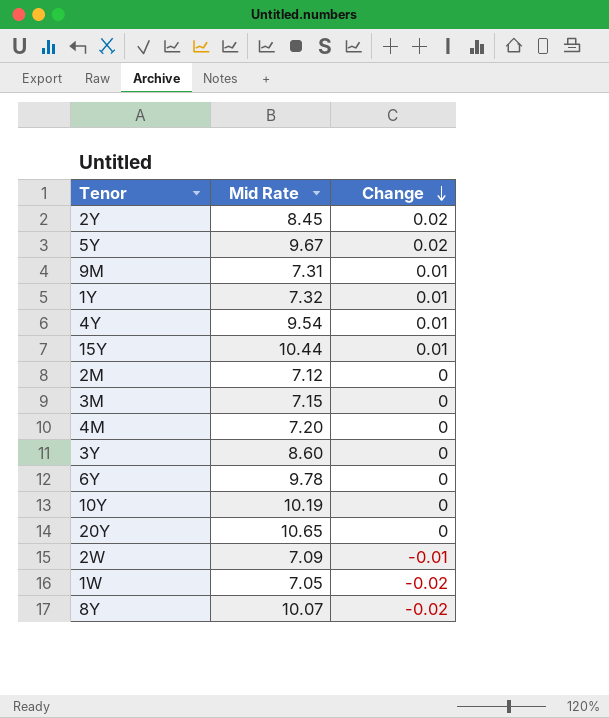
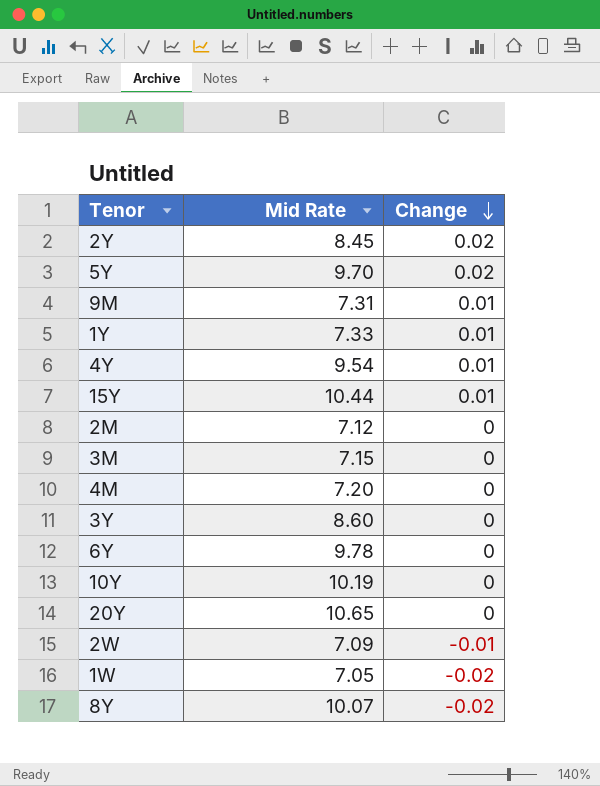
5Y | Mid Rate: 9.67 -> 9.70
1Y | Mid Rate: 7.32 -> 7.33

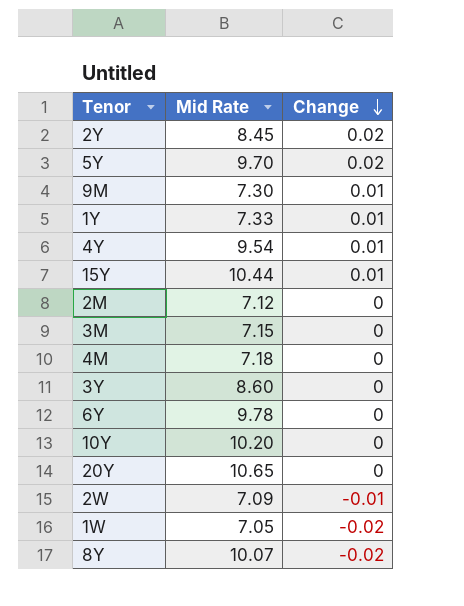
9M | Mid Rate: 7.31 -> 7.30
4M | Mid Rate: 7.20 -> 7.18
10Y | Mid Rate: 10.19 -> 10.20

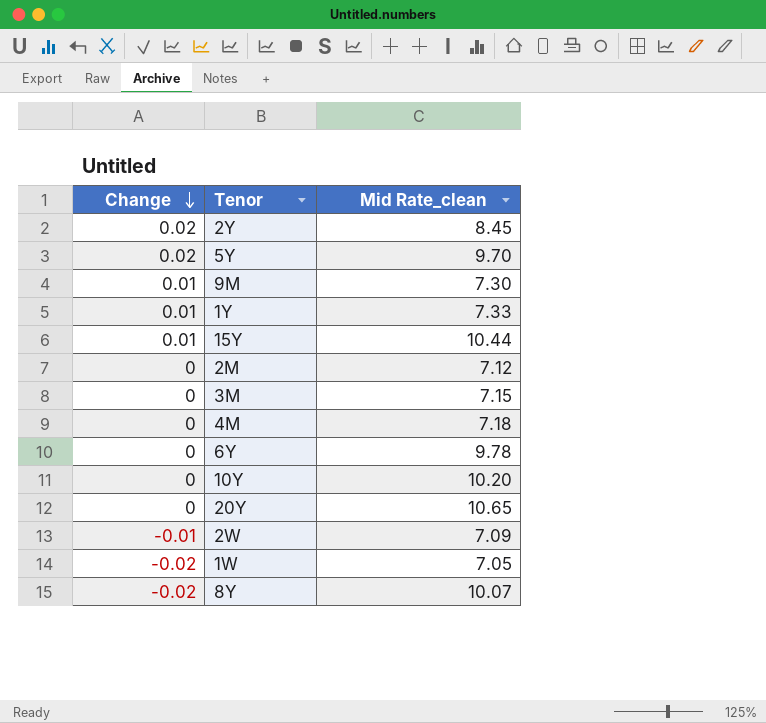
column Change | position: 3 -> 1
column name: Mid Rate -> Mid Rate_clean
row 4Y: 9.54 | 0.01 -> none
row 3Y: 8.60 | 0 -> none

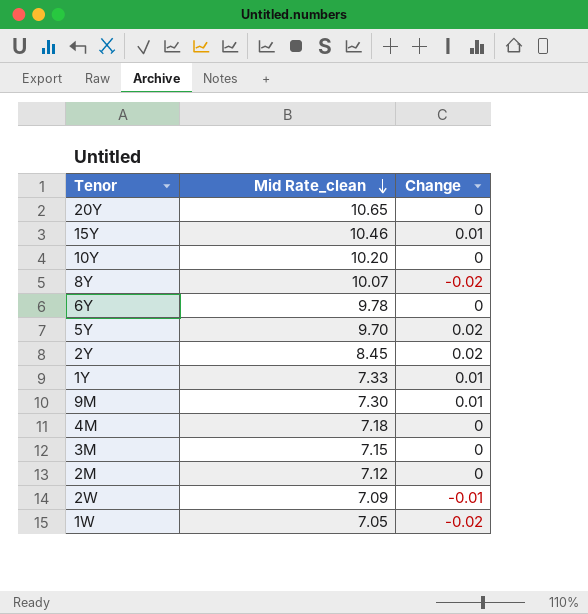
row order: Change descending -> Mid Rate_clean descending
column Change | position: 1 -> 3
15Y | Mid Rate_clean: 10.44 -> 10.46

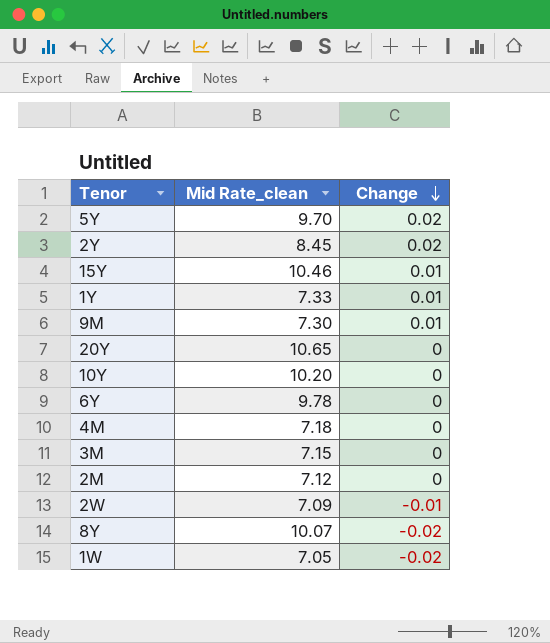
row order: Mid Rate_clean descending -> Change descending

